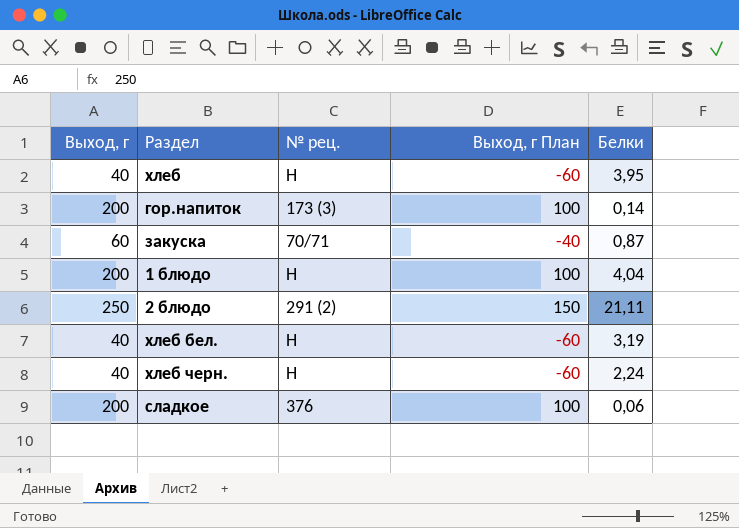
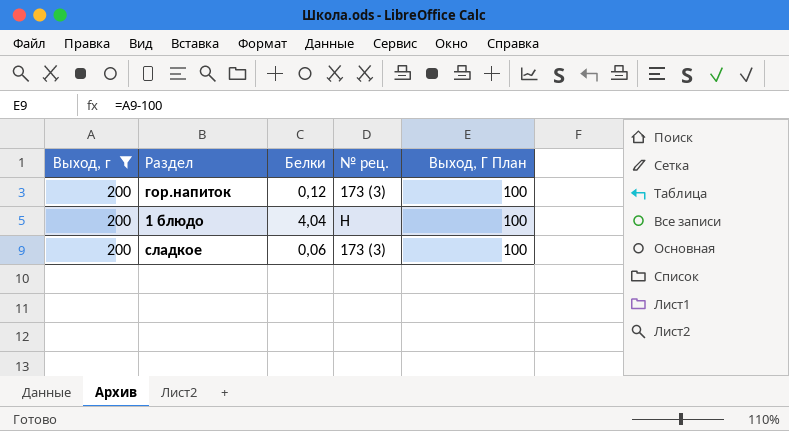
filter: none -> Выход, г = 200
column Белки | position: 5 -> 3
column name: Выход, г План -> Выход, Г План
гор.напиток | Белки: 0,14 -> 0,12
сладкое | № рец.: 376 -> 173 (3)

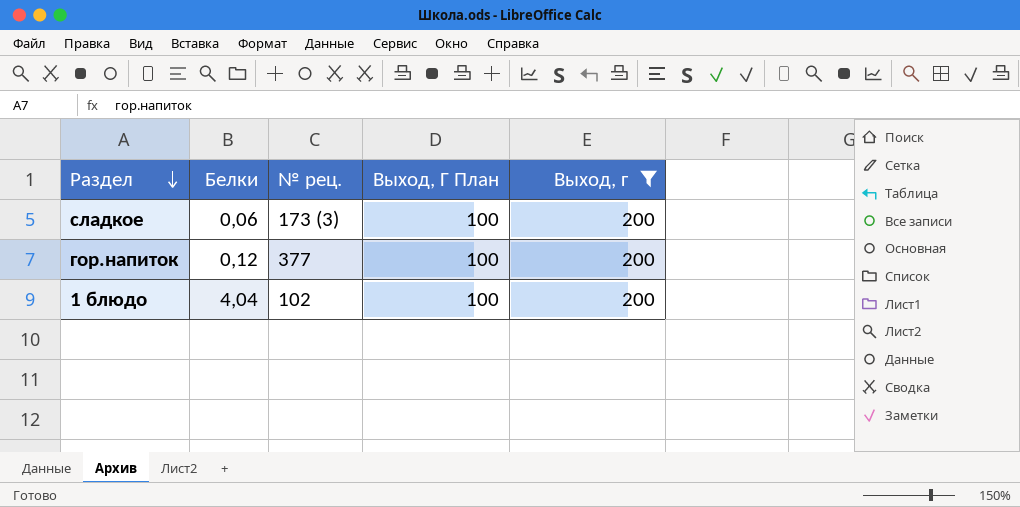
row order: none -> Раздел descending
column Выход, г | position: 1 -> 5
гор.напиток | № рец.: 173 (3) -> 377
1 блюдо | № рец.: Н -> 102

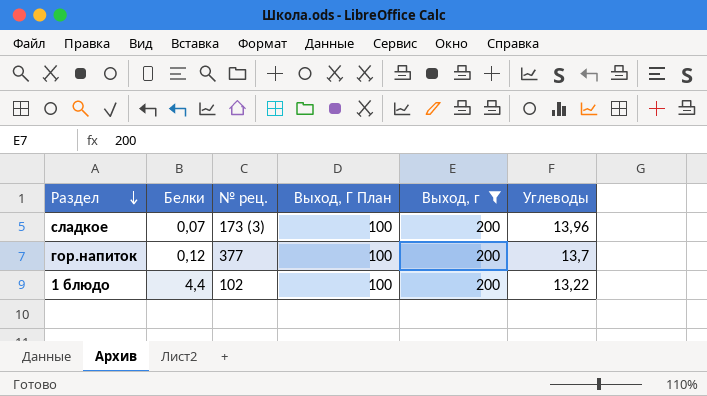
column Углеводы | position: none -> 6
сладкое | Белки: 0,06 -> 0,07
1 блюдо | Белки: 4,04 -> 4,4

